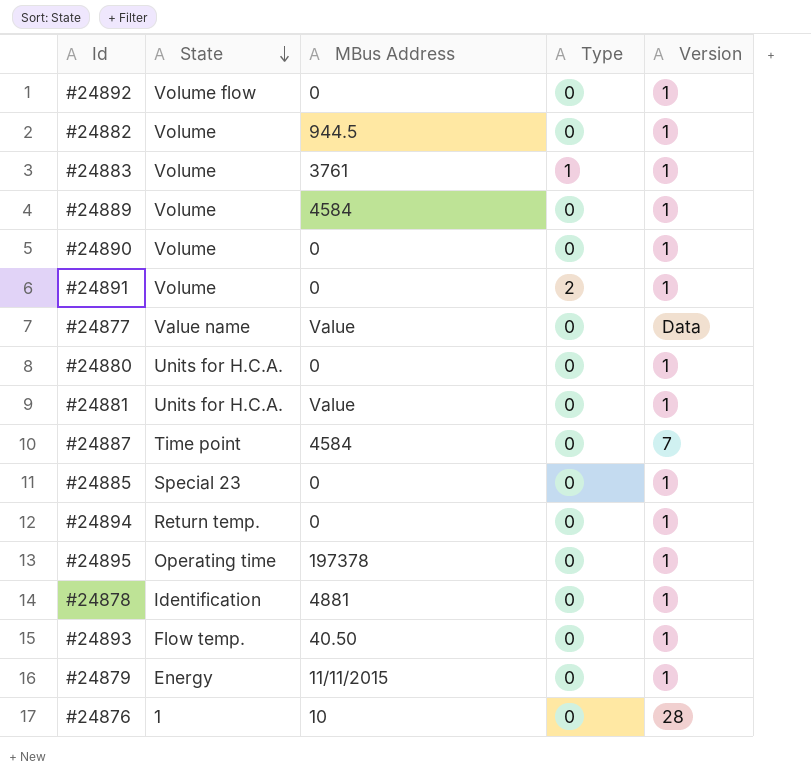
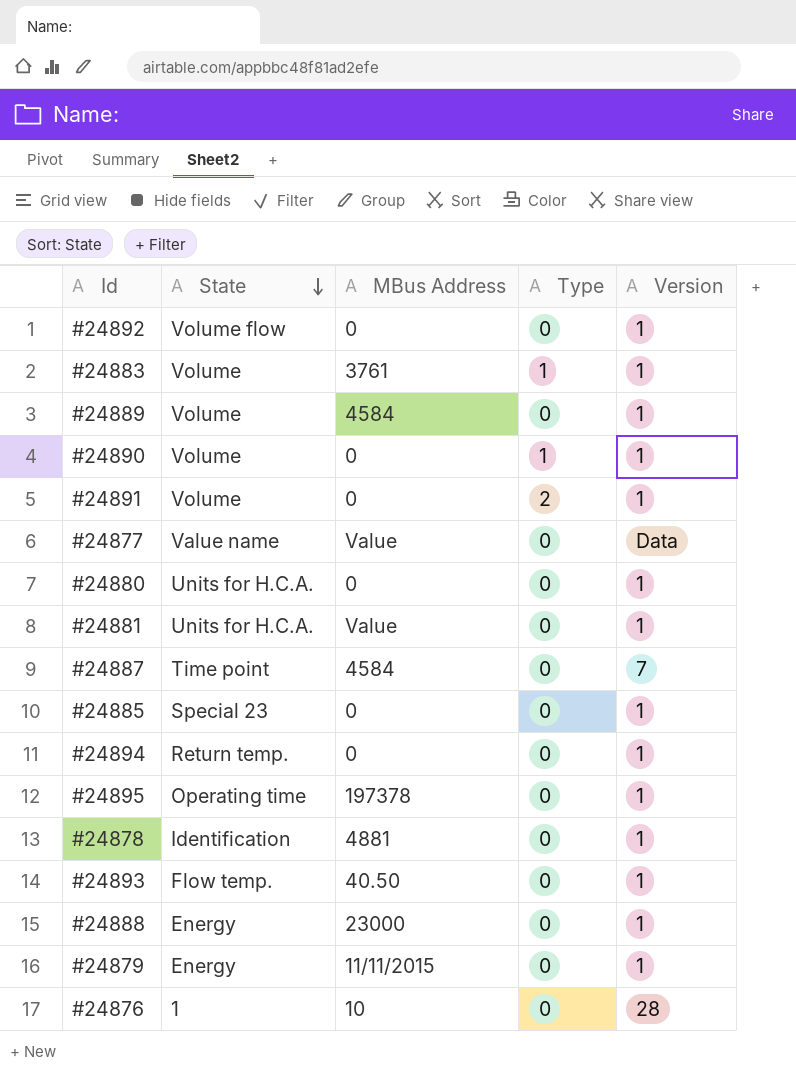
row #24882: Volume | 944.5 | 0 | 1 -> none
#24890 | Type: 0 -> 1
row #24888: none -> Energy | 23000 | 0 | 1

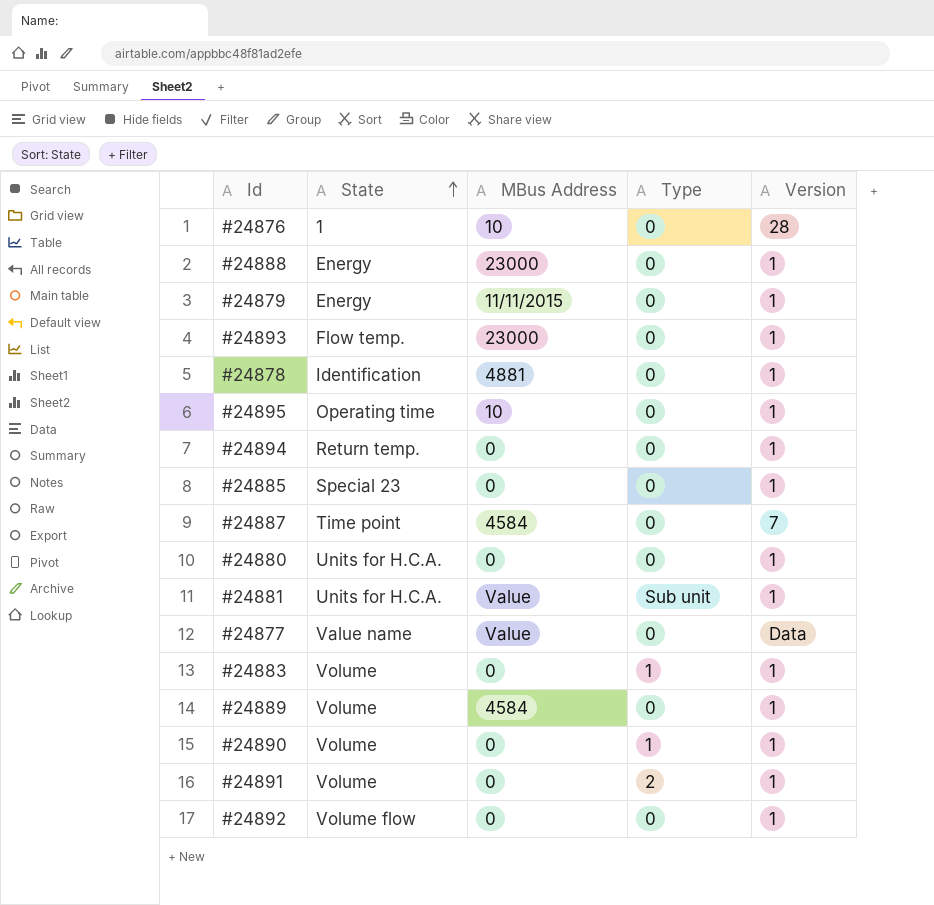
row order: State descending -> State ascending
#24893 | MBus Address: 40.50 -> 23000
#24895 | MBus Address: 197378 -> 10
#24881 | Type: 0 -> Sub unit
#24883 | MBus Address: 3761 -> 0

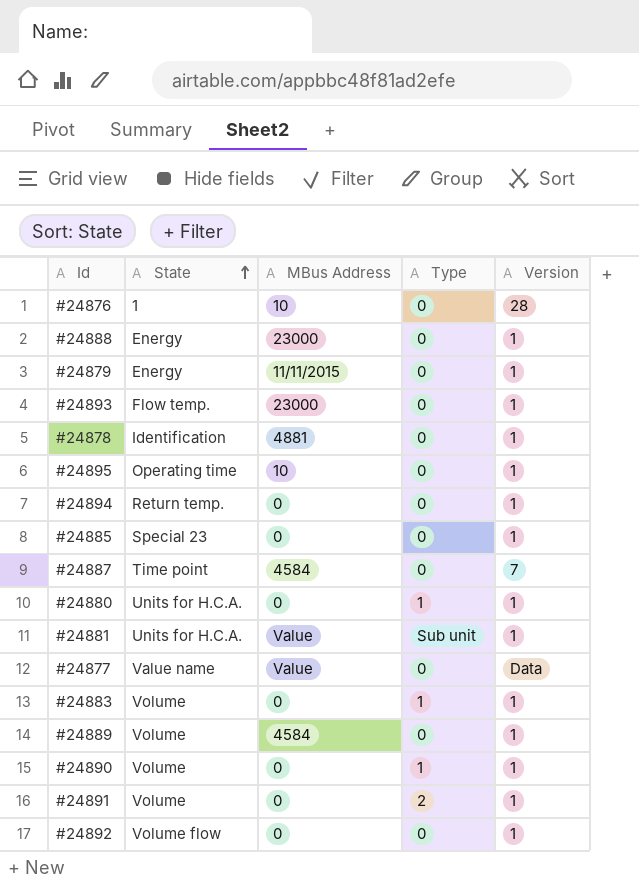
#24880 | Type: 0 -> 1

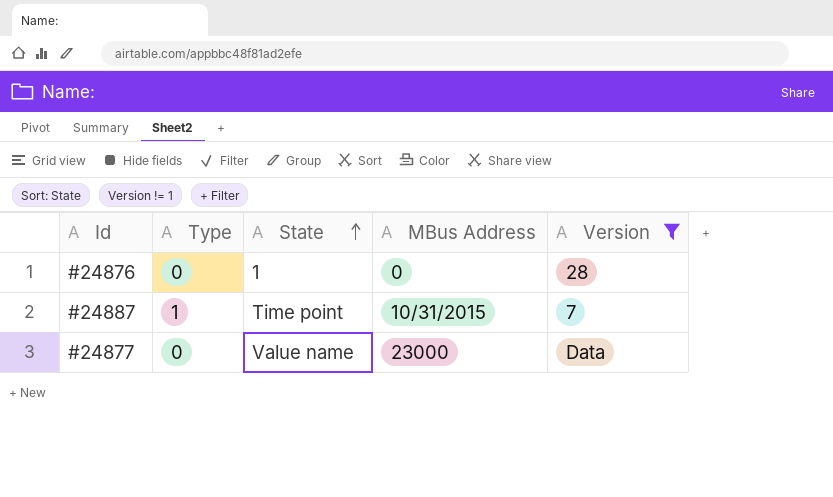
filter: none -> Version != 1
column Type | position: 4 -> 2
#24876 | MBus Address: 10 -> 0
#24887 | Type: 0 -> 1
#24887 | MBus Address: 4584 -> 10/31/2015
#24877 | MBus Address: Value -> 23000

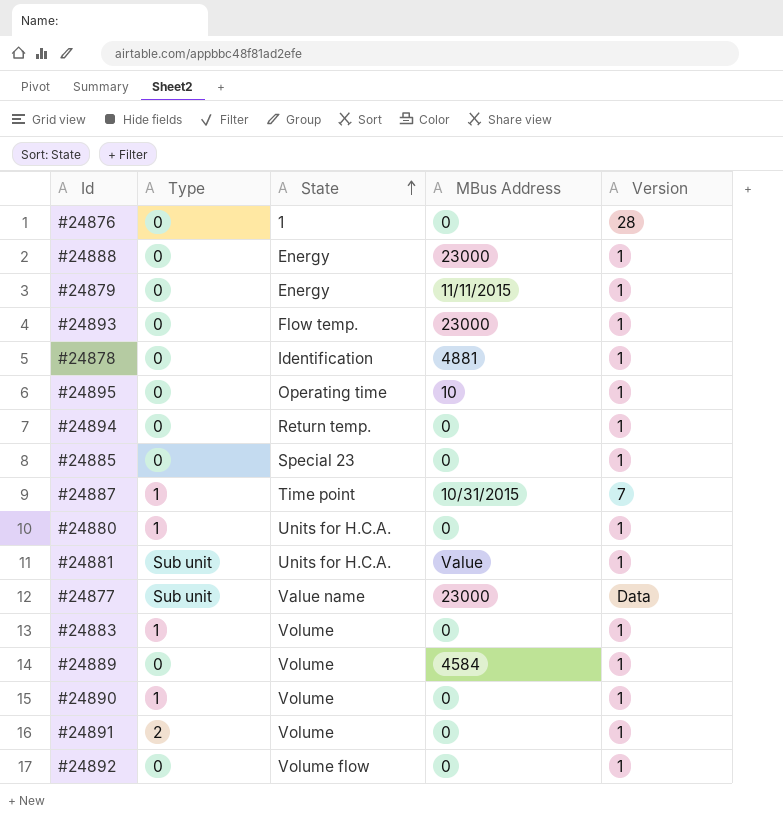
filter: Version != 1 -> none
#24877 | Type: 0 -> Sub unit

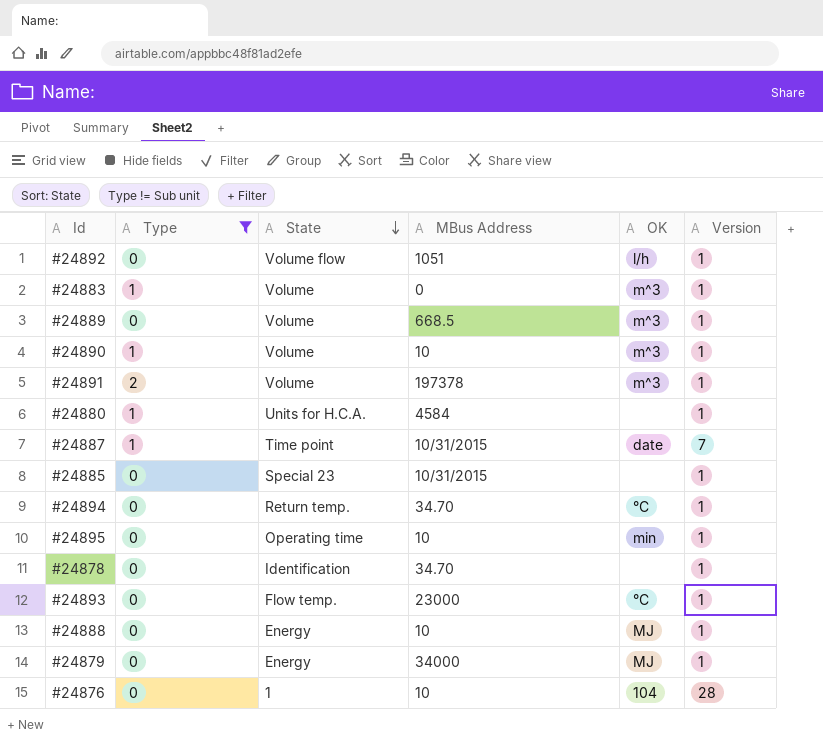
filter: none -> Type != Sub unit
row order: State ascending -> State descending
column OK | position: none -> 5
#24892 | MBus Address: 0 -> 1051
#24889 | MBus Address: 4584 -> 668.5
#24890 | MBus Address: 0 -> 10
#24891 | MBus Address: 0 -> 197378
#24880 | MBus Address: 0 -> 4584
#24885 | MBus Address: 0 -> 10/31/2015
#24894 | MBus Address: 0 -> 34.70
#24878 | MBus Address: 4881 -> 34.70
#24888 | MBus Address: 23000 -> 10
#24879 | MBus Address: 11/11/2015 -> 34000
#24876 | MBus Address: 0 -> 10

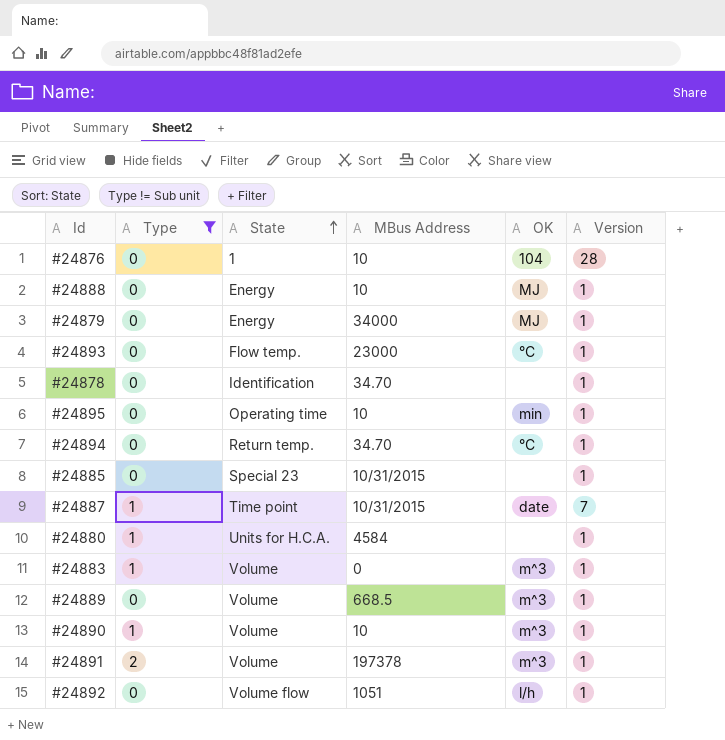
row order: State descending -> State ascending

